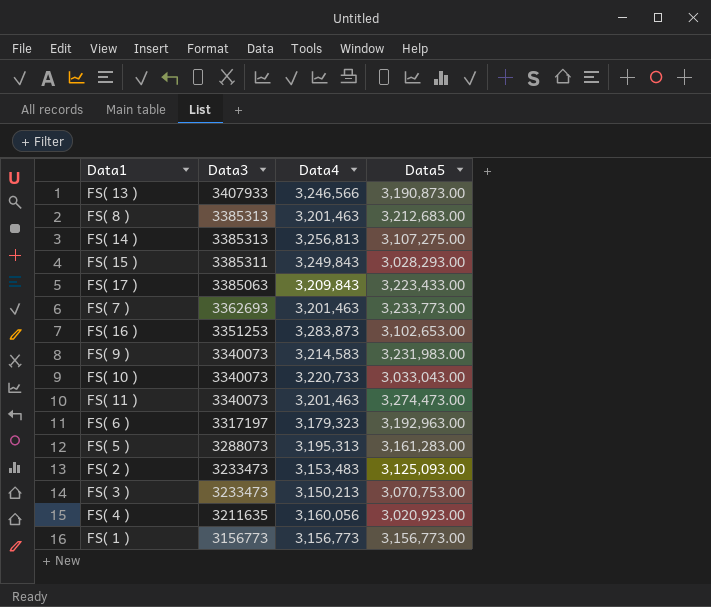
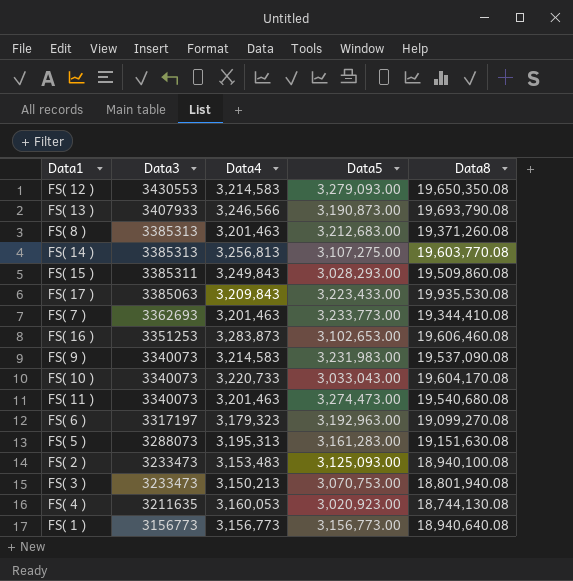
column Data8 | position: none -> 5
row FS( 12 ): none -> 3430553 | 3,214,583 | 3,279,093.00 | 19,650,350.08
FS( 4 ) | Data4: 3,160,056 -> 3,160,053

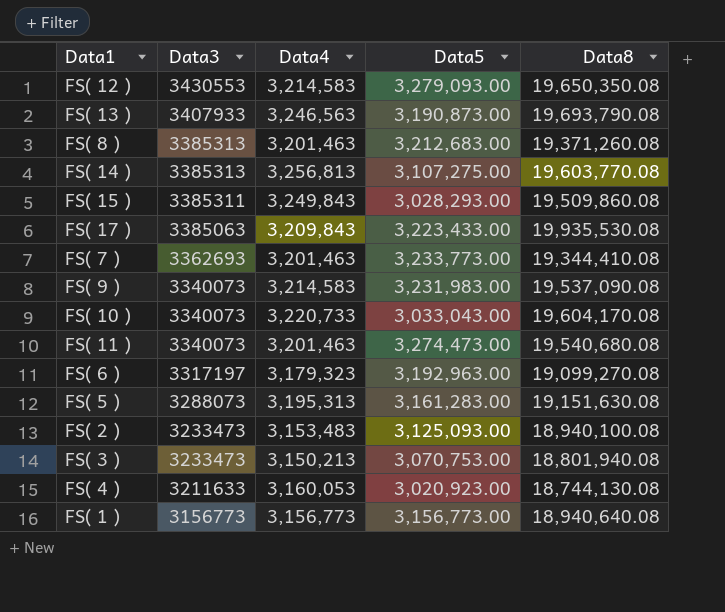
row FS( 16 ): 3351253 | 3,283,873 | 3,102,653.00 | 19,606,460.08 -> none
FS( 13 ) | Data4: 3,246,566 -> 3,246,563
FS( 4 ) | Data3: 3211635 -> 3211633

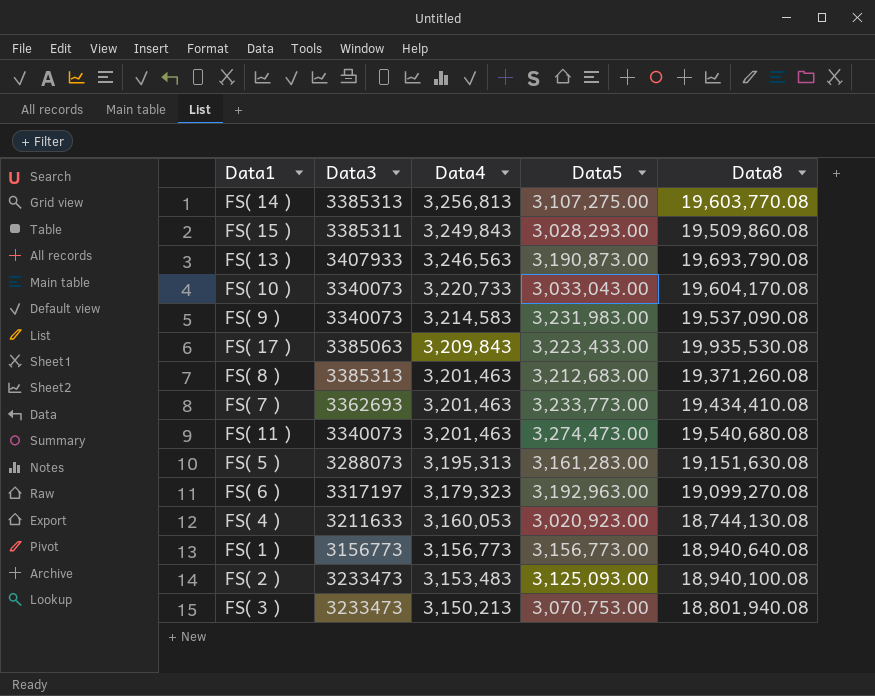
row order: Data3 descending -> Data4 descending
row FS( 12 ): 3430553 | 3,214,583 | 3,279,093.00 | 19,650,350.08 -> none
FS( 7 ) | Data8: 19,344,410.08 -> 19,434,410.08

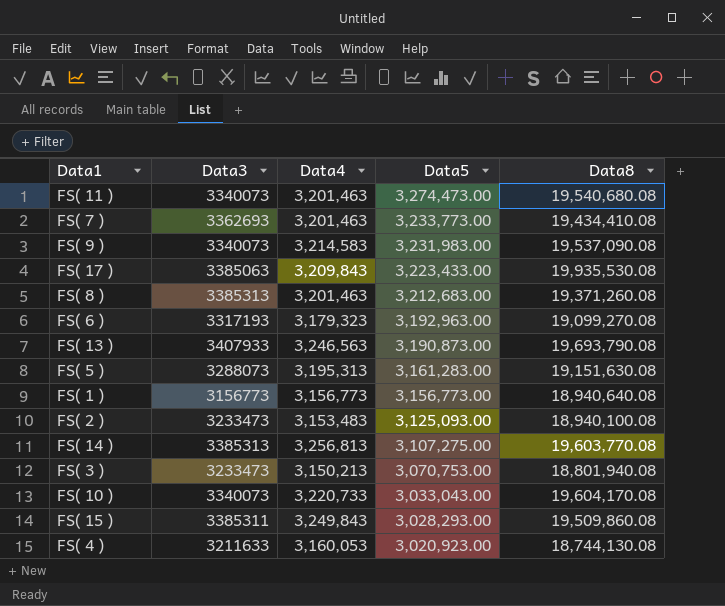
row order: Data4 descending -> Data5 descending
FS( 6 ) | Data3: 3317197 -> 3317193

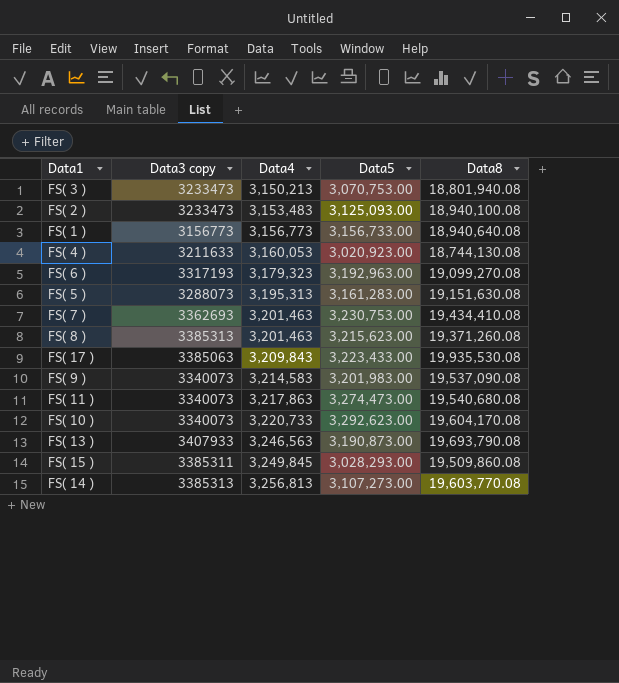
row order: Data5 descending -> Data4 ascending
column name: Data3 -> Data3 copy
FS( 1 ) | Data5: 3,156,773.00 -> 3,156,733.00
FS( 7 ) | Data5: 3,233,773.00 -> 3,230,753.00
FS( 8 ) | Data5: 3,212,683.00 -> 3,215,623.00
FS( 9 ) | Data5: 3,231,983.00 -> 3,201,983.00
FS( 11 ) | Data4: 3,201,463 -> 3,217,863
FS( 10 ) | Data5: 3,033,043.00 -> 3,292,623.00
FS( 15 ) | Data4: 3,249,843 -> 3,249,845
FS( 14 ) | Data5: 3,107,275.00 -> 3,107,273.00

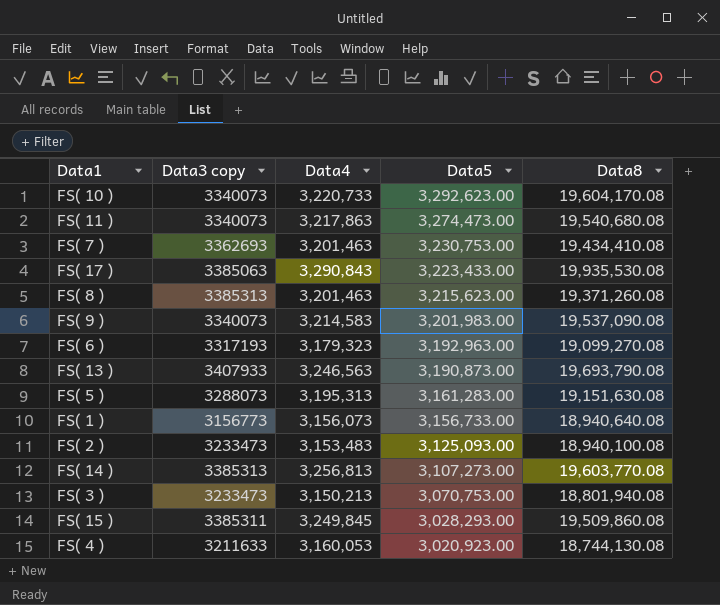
row order: Data4 ascending -> Data5 descending
FS( 17 ) | Data4: 3,209,843 -> 3,290,843
FS( 1 ) | Data4: 3,156,773 -> 3,156,073

